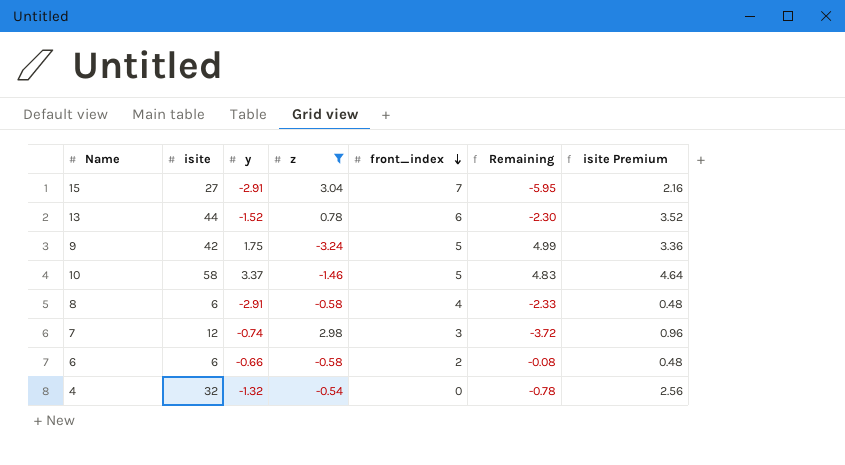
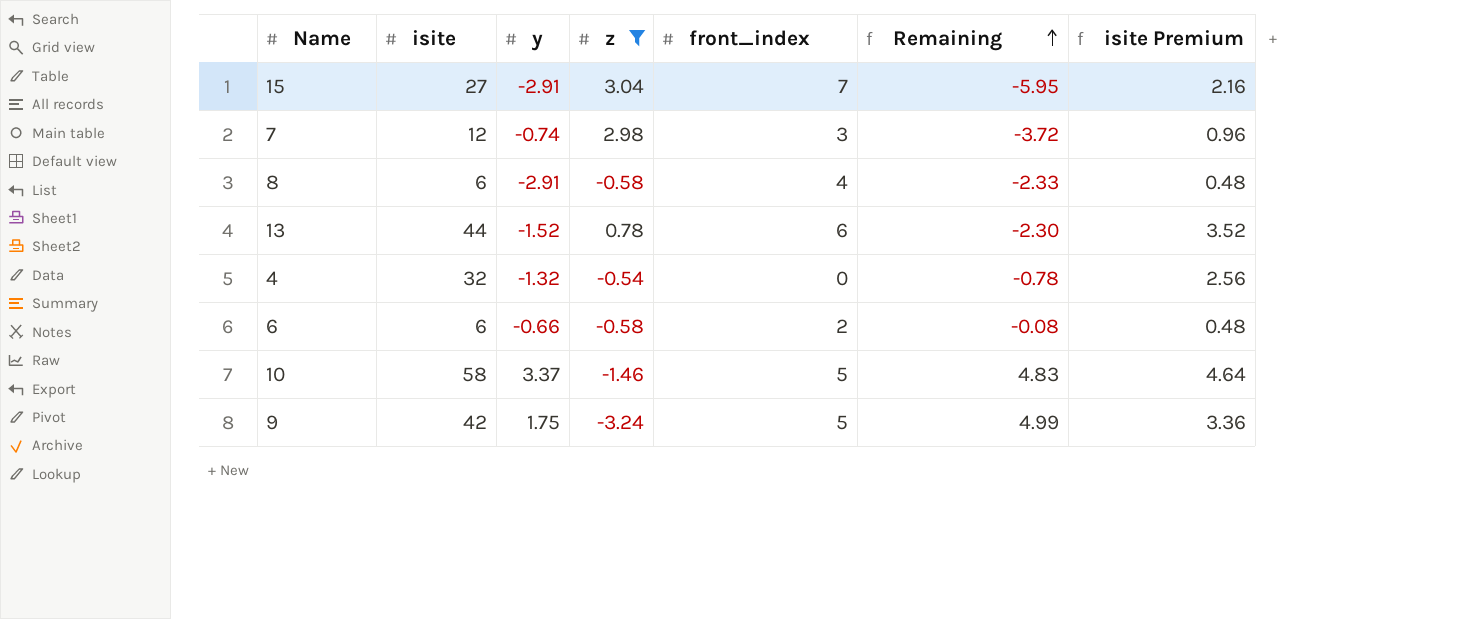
row order: front_index descending -> Remaining ascending

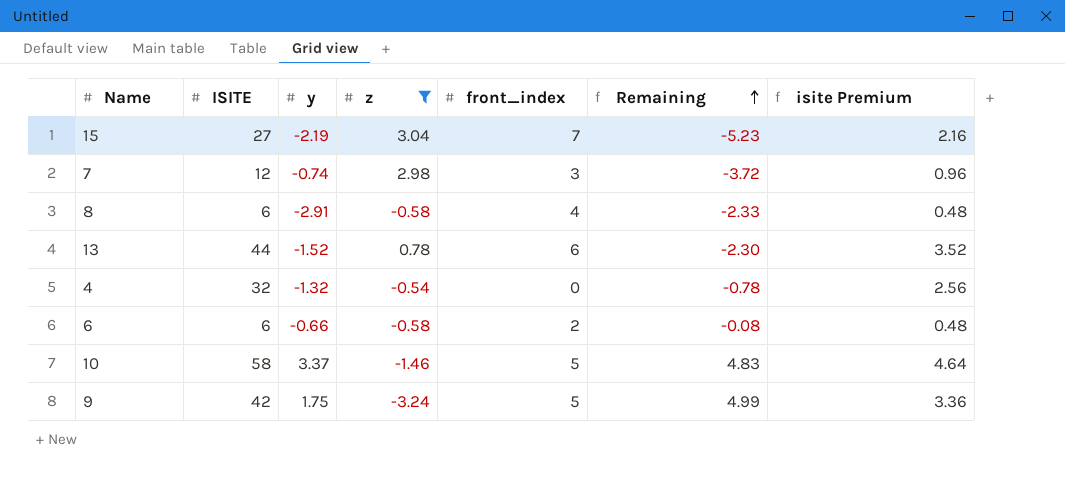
column name: isite -> ISITE
15 | y: -2.91 -> -2.19
15 | Remaining: -5.95 -> -5.23

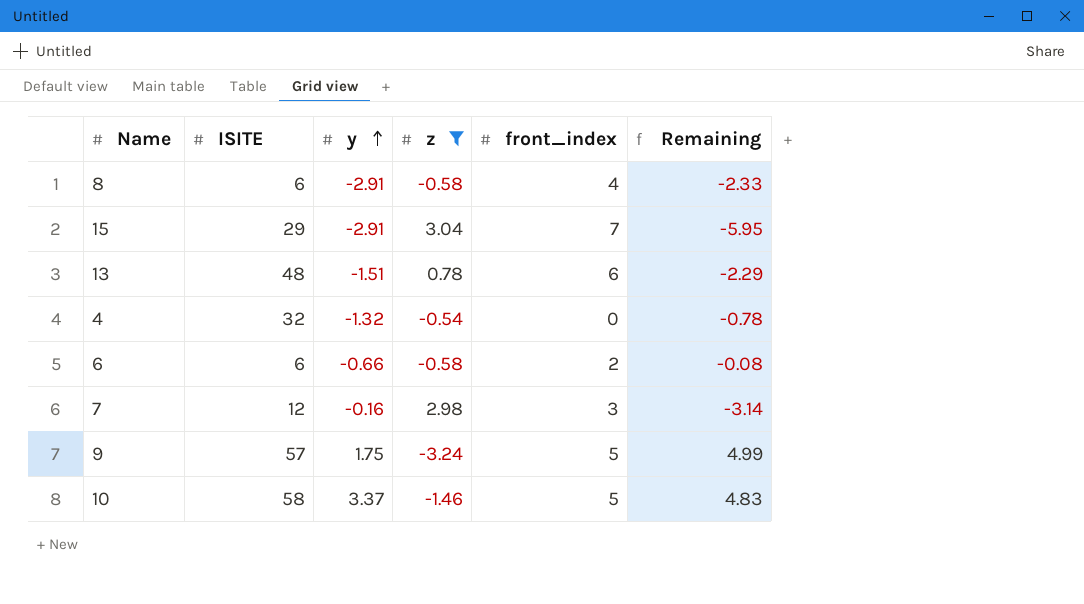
row order: Remaining ascending -> y ascending
column isite Premium | formula: [ISITE] * 0.08 -> none
15 | ISITE: 27 -> 29
15 | y: -2.19 -> -2.91
15 | Remaining: -5.23 -> -5.95
13 | ISITE: 44 -> 48
13 | y: -1.52 -> -1.51
13 | Remaining: -2.30 -> -2.29
7 | y: -0.74 -> -0.16
7 | Remaining: -3.72 -> -3.14
9 | ISITE: 42 -> 57

